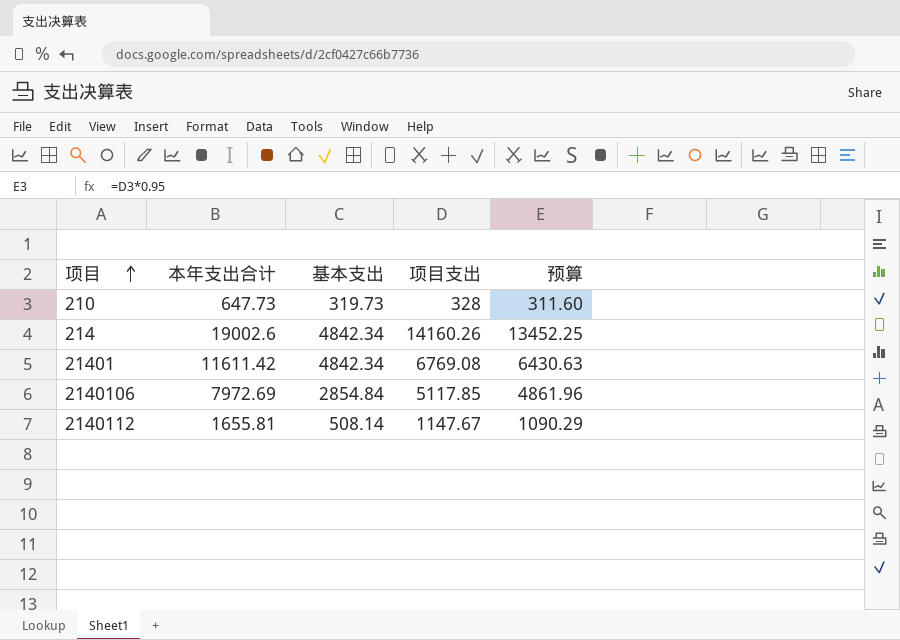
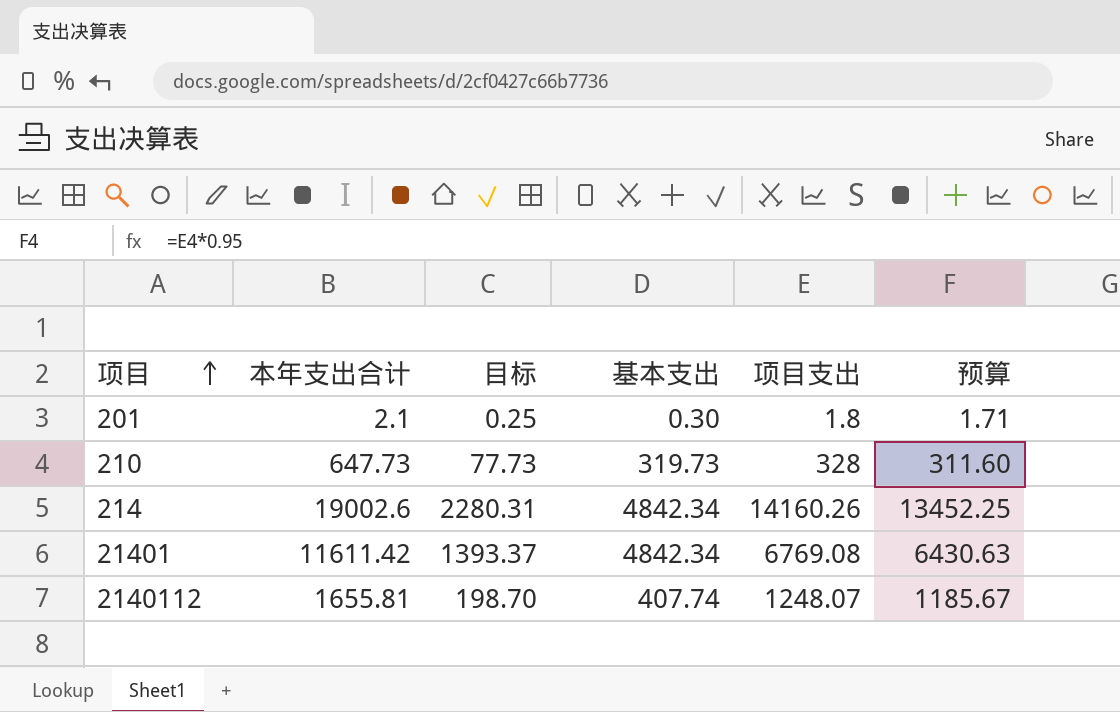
column 目标 | formula: none -> [本年支出合计] * 0.12
row 2140106: 7972.69 | 2854.84 | 5117.85 | 4861.96 -> none
row 201: none -> 2.1 | 0.25 | 0.30 | 1.8 | 1.71
2140112 | 基本支出: 508.14 -> 407.74
2140112 | 项目支出: 1147.67 -> 1248.07
2140112 | 预算: 1090.29 -> 1185.67

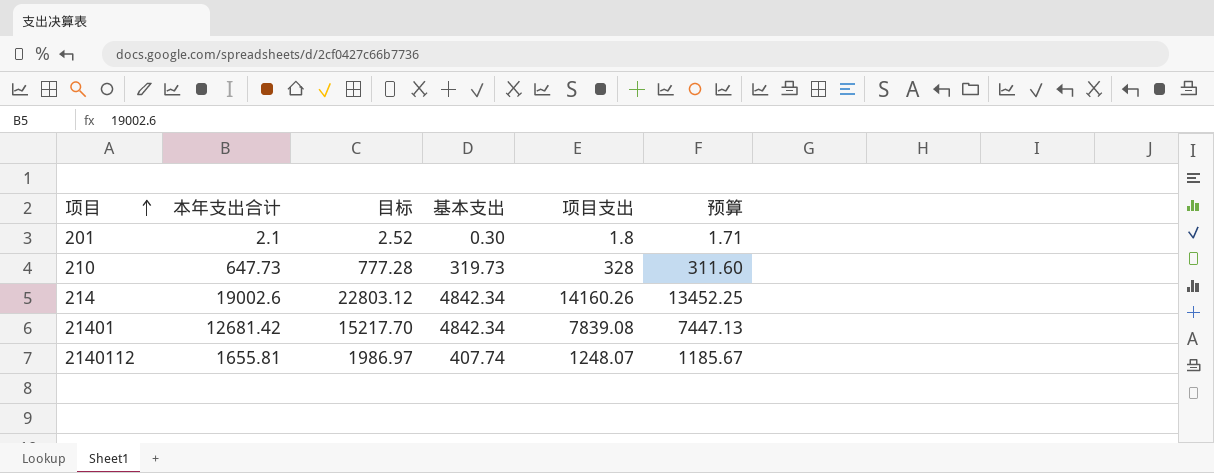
column 目标 | formula: [本年支出合计] * 0.12 -> [本年支出合计] * 1.2
21401 | 本年支出合计: 11611.42 -> 12681.42
21401 | 项目支出: 6769.08 -> 7839.08
21401 | 预算: 6430.63 -> 7447.13

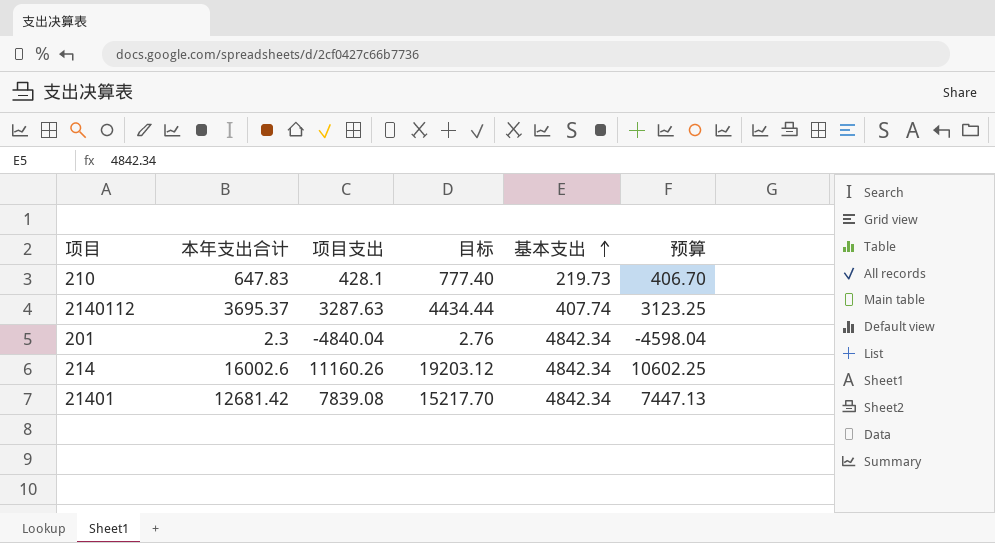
row order: 项目 ascending -> 基本支出 ascending
column 项目支出 | position: 5 -> 3
210 | 本年支出合计: 647.73 -> 647.83
210 | 项目支出: 328 -> 428.1
210 | 目标: 777.28 -> 777.40
210 | 基本支出: 319.73 -> 219.73
210 | 预算: 311.60 -> 406.70
2140112 | 本年支出合计: 1655.81 -> 3695.37
2140112 | 项目支出: 1248.07 -> 3287.63
2140112 | 目标: 1986.97 -> 4434.44
2140112 | 预算: 1185.67 -> 3123.25
201 | 本年支出合计: 2.1 -> 2.3
201 | 项目支出: 1.8 -> -4840.04
201 | 目标: 2.52 -> 2.76
201 | 基本支出: 0.30 -> 4842.34
201 | 预算: 1.71 -> -4598.04
214 | 本年支出合计: 19002.6 -> 16002.6
214 | 项目支出: 14160.26 -> 11160.26
214 | 目标: 22803.12 -> 19203.12
214 | 预算: 13452.25 -> 10602.25

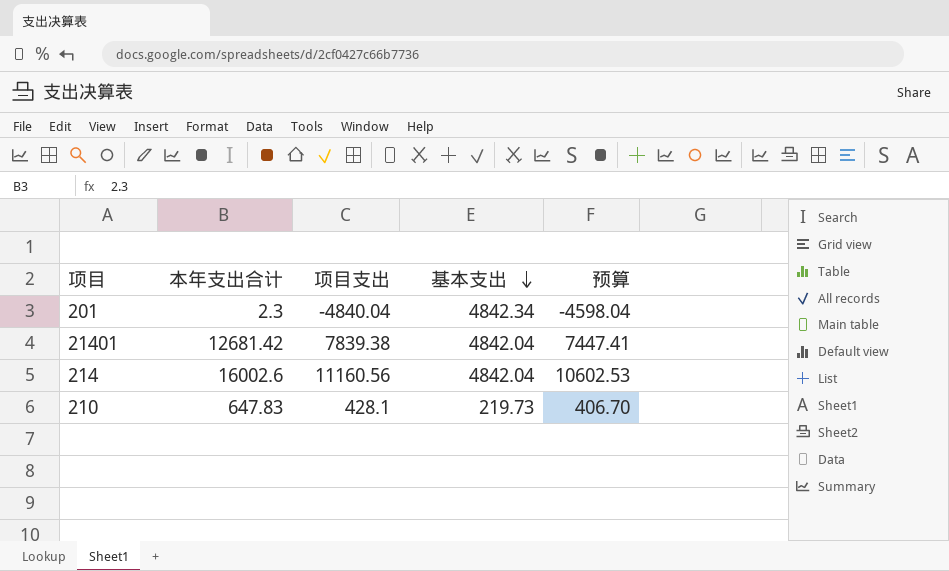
row order: 基本支出 ascending -> 基本支出 descending
column 目标 | formula: [本年支出合计] * 1.2 -> none
row 2140112: 3695.37 | 3287.63 | 4434.44 | 407.74 | 3123.25 -> none
21401 | 项目支出: 7839.08 -> 7839.38
21401 | 基本支出: 4842.34 -> 4842.04
21401 | 预算: 7447.13 -> 7447.41
214 | 项目支出: 11160.26 -> 11160.56
214 | 基本支出: 4842.34 -> 4842.04
214 | 预算: 10602.25 -> 10602.53

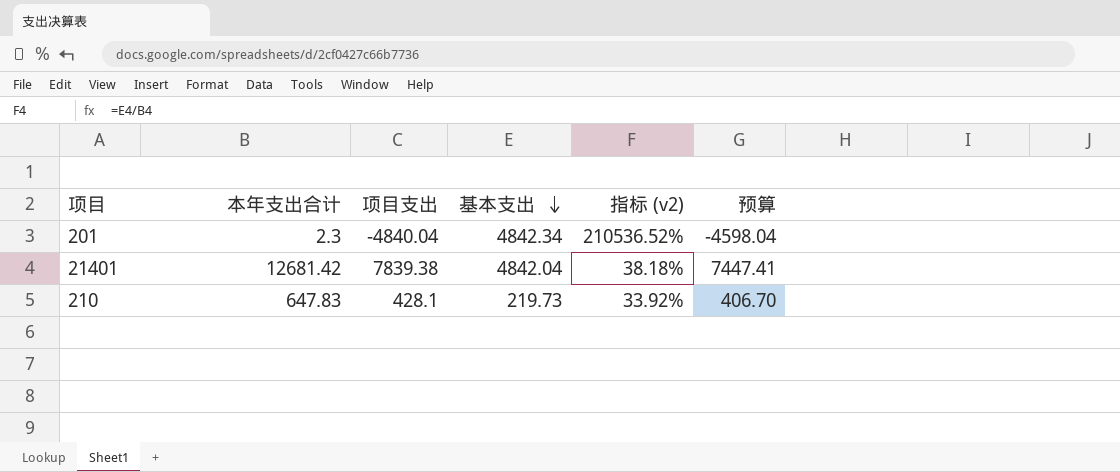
column 指标 (v2) | formula: none -> [基本支出] / [本年支出合计]
row 214: 16002.6 | 11160.56 | 4842.04 | 10602.53 -> none

